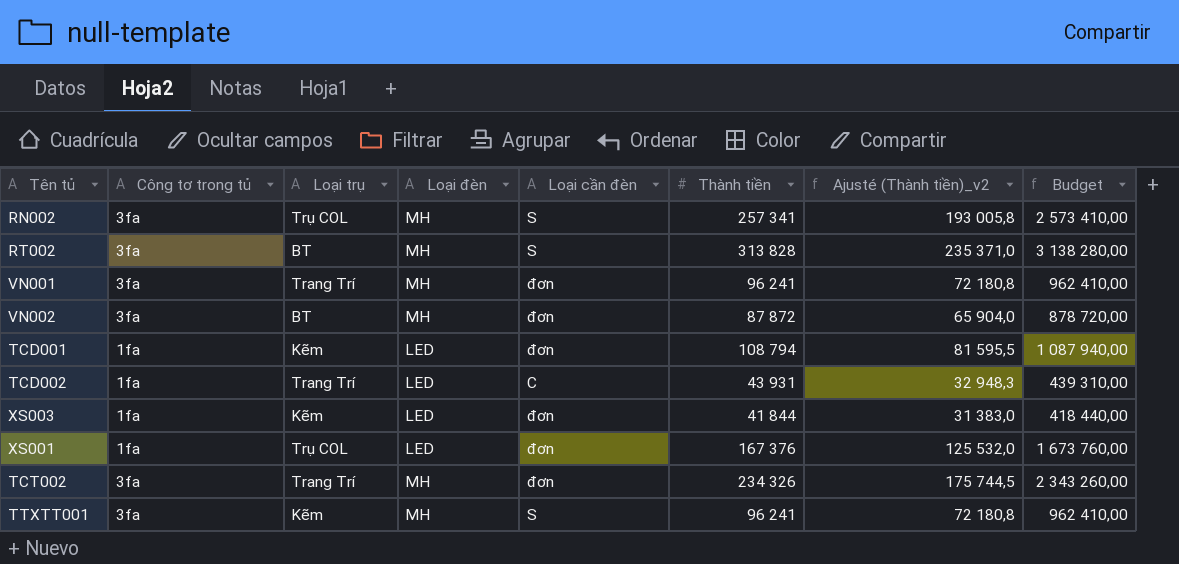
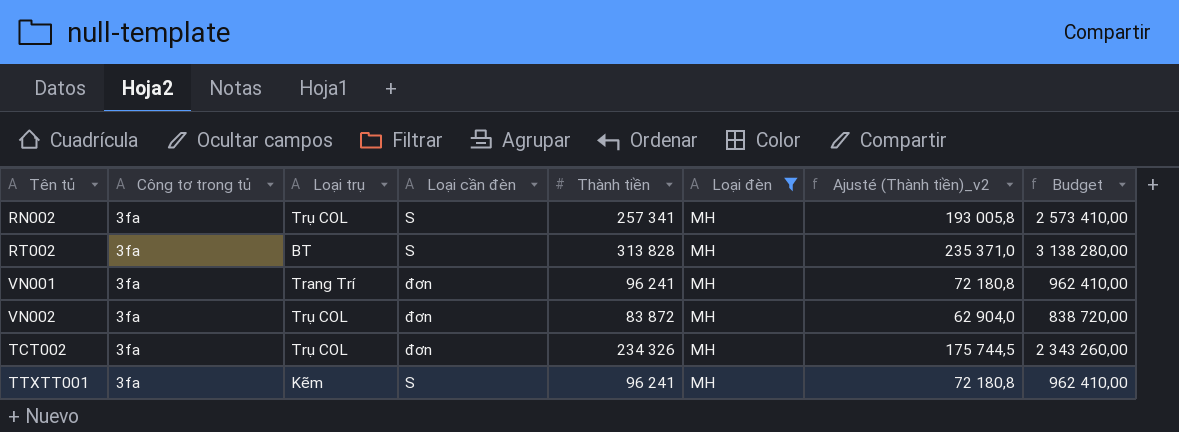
filter: none -> Loại đèn = MH
column Loại đèn | position: 4 -> 6
VN002 | Loại trụ: BT -> Trụ COL
VN002 | Thành tiền: 87 872 -> 83 872
VN002 | Ajusté (Thành tiền)_v2: 65 904,0 -> 62 904,0
VN002 | Budget: 878 720,00 -> 838 720,00
TCT002 | Loại trụ: Trang Trí -> Trụ COL

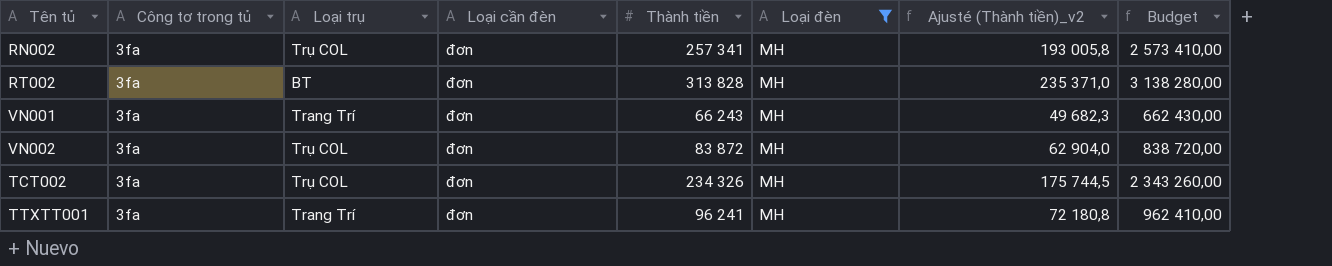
RN002 | Loại cần đèn: S -> đơn
RT002 | Loại cần đèn: S -> đơn
VN001 | Thành tiền: 96 241 -> 66 243
VN001 | Ajusté (Thành tiền)_v2: 72 180,8 -> 49 682,3
VN001 | Budget: 962 410,00 -> 662 430,00
TTXTT001 | Loại trụ: Kẽm -> Trang Trí
TTXTT001 | Loại cần đèn: S -> đơn

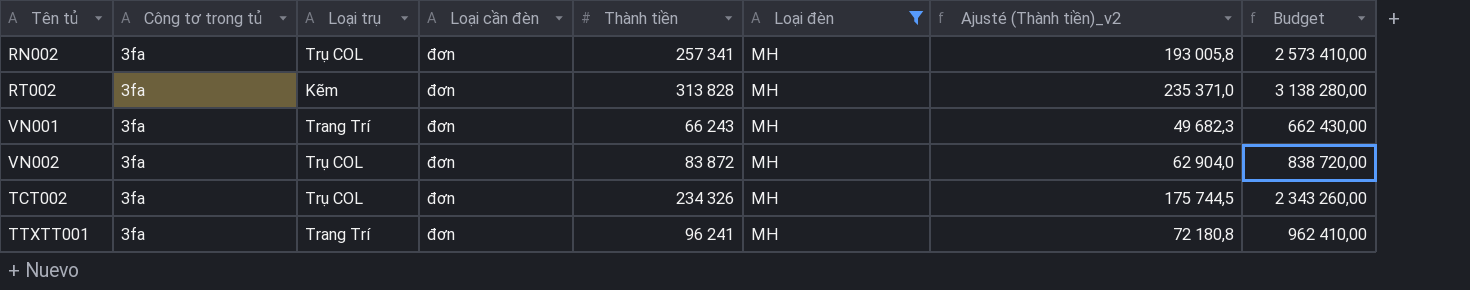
RT002 | Loại trụ: BT -> Kẽm

